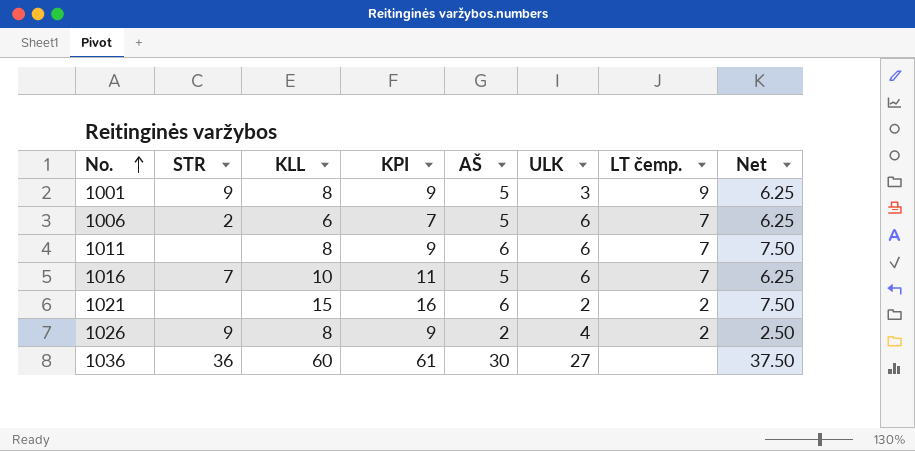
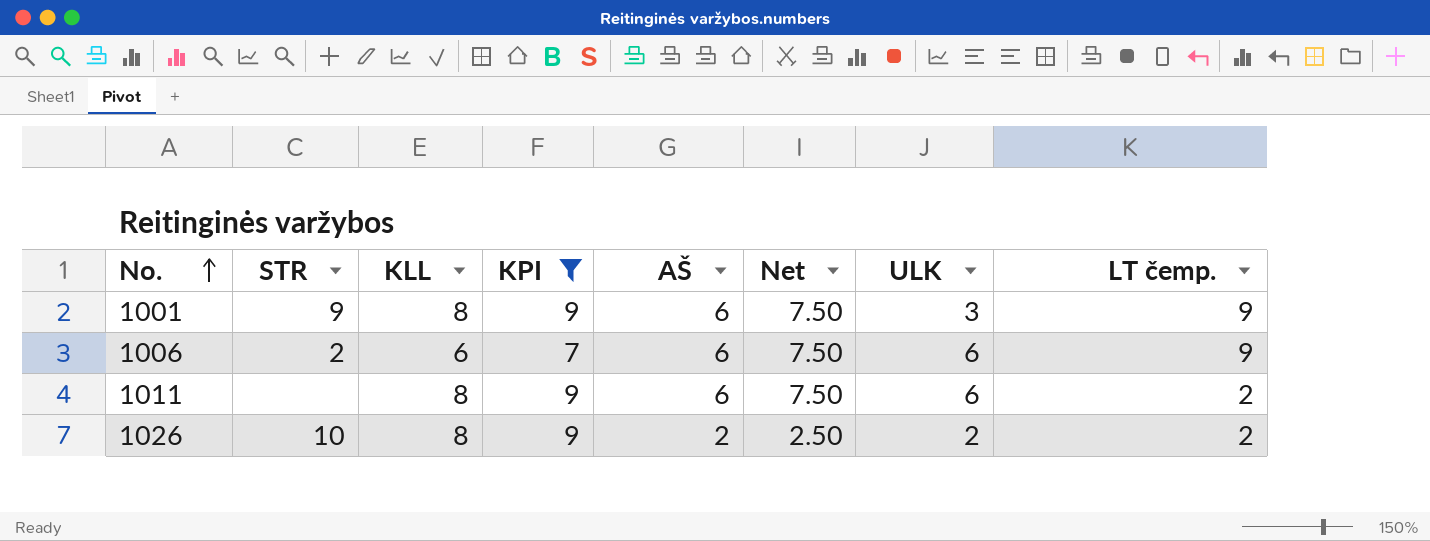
filter: none -> KPI <= 9
column Net | position: 8 -> 6
1001 | AŠ: 5 -> 6
1001 | Net: 6.25 -> 7.50
1006 | AŠ: 5 -> 6
1006 | Net: 6.25 -> 7.50
1006 | LT čemp.: 7 -> 9
1011 | LT čemp.: 7 -> 2
1026 | STR: 9 -> 10
1026 | ULK: 4 -> 2

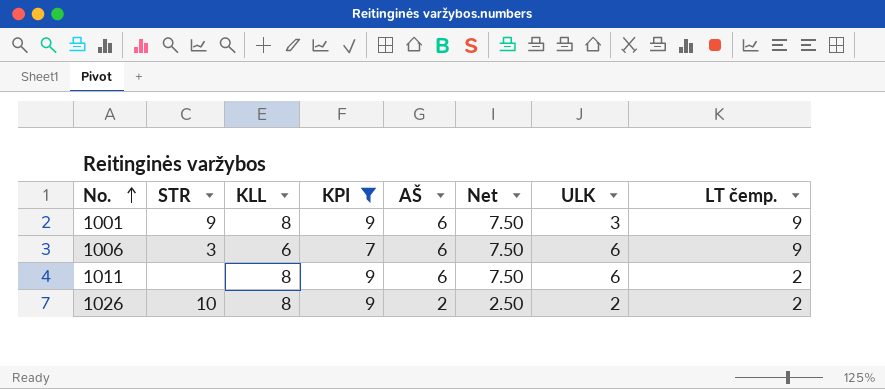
1006 | STR: 2 -> 3

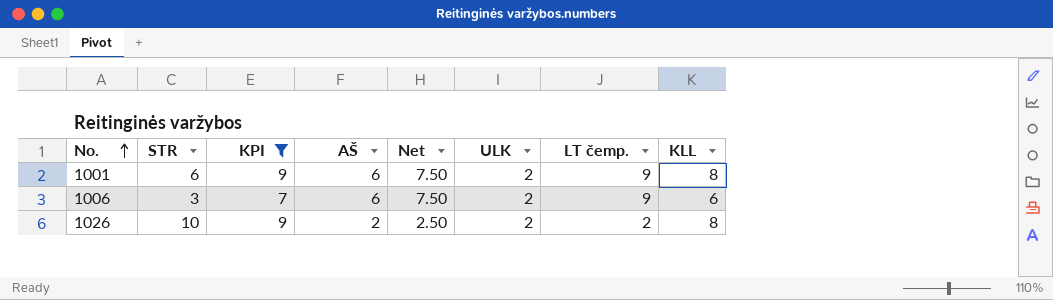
column KLL | position: 3 -> 8
row 1011: none | 8 | 9 | 6 | 7.50 | 6 | 2 -> none
1001 | STR: 9 -> 6
1001 | ULK: 3 -> 2
1006 | ULK: 6 -> 2

